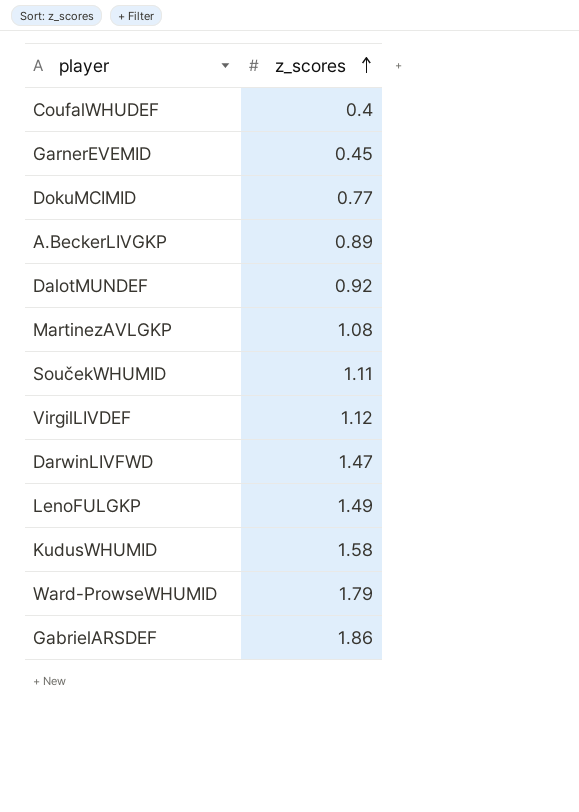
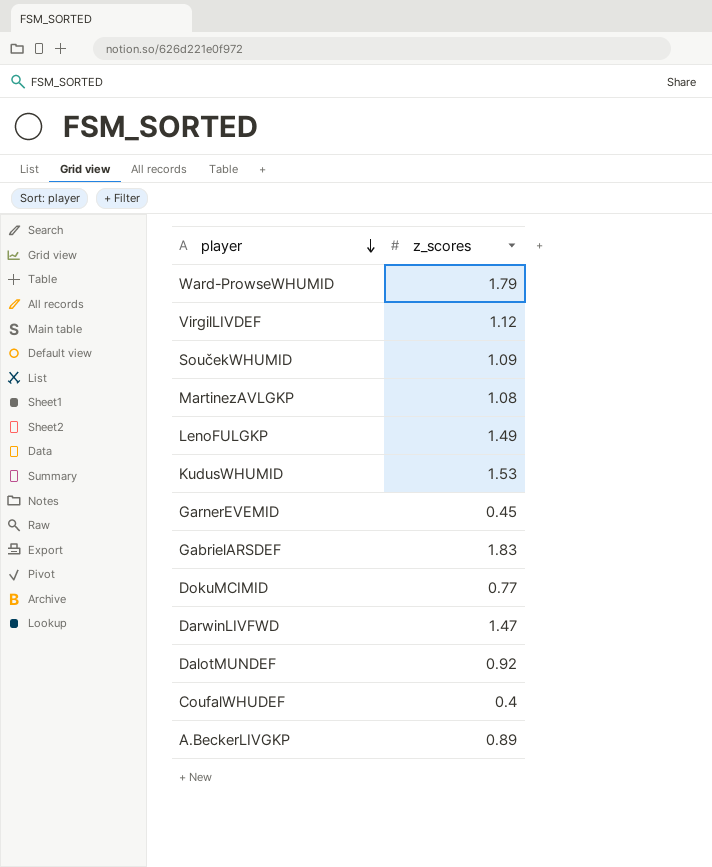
row order: z_scores ascending -> player descending
SoučekWHUMID | z_scores: 1.11 -> 1.09
KudusWHUMID | z_scores: 1.58 -> 1.53
GabrielARSDEF | z_scores: 1.86 -> 1.83

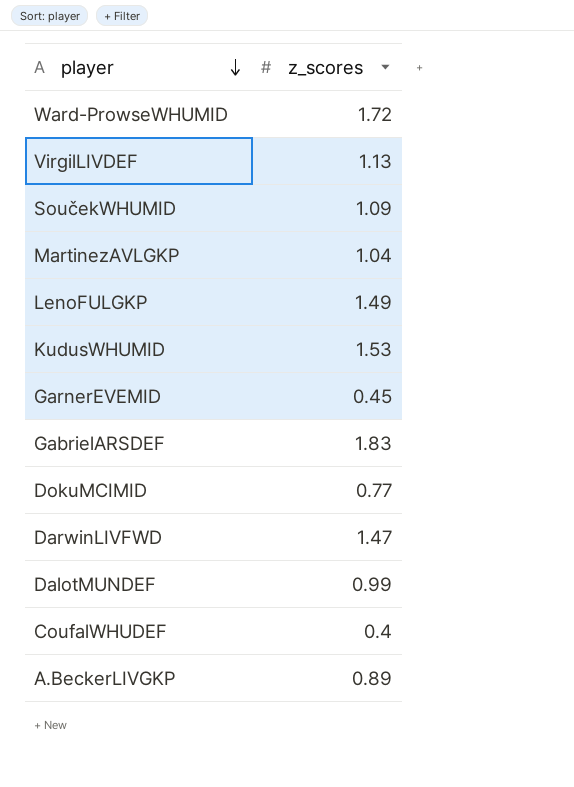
Ward-ProwseWHUMID | z_scores: 1.79 -> 1.72
VirgilLIVDEF | z_scores: 1.12 -> 1.13
MartinezAVLGKP | z_scores: 1.08 -> 1.04
DalotMUNDEF | z_scores: 0.92 -> 0.99

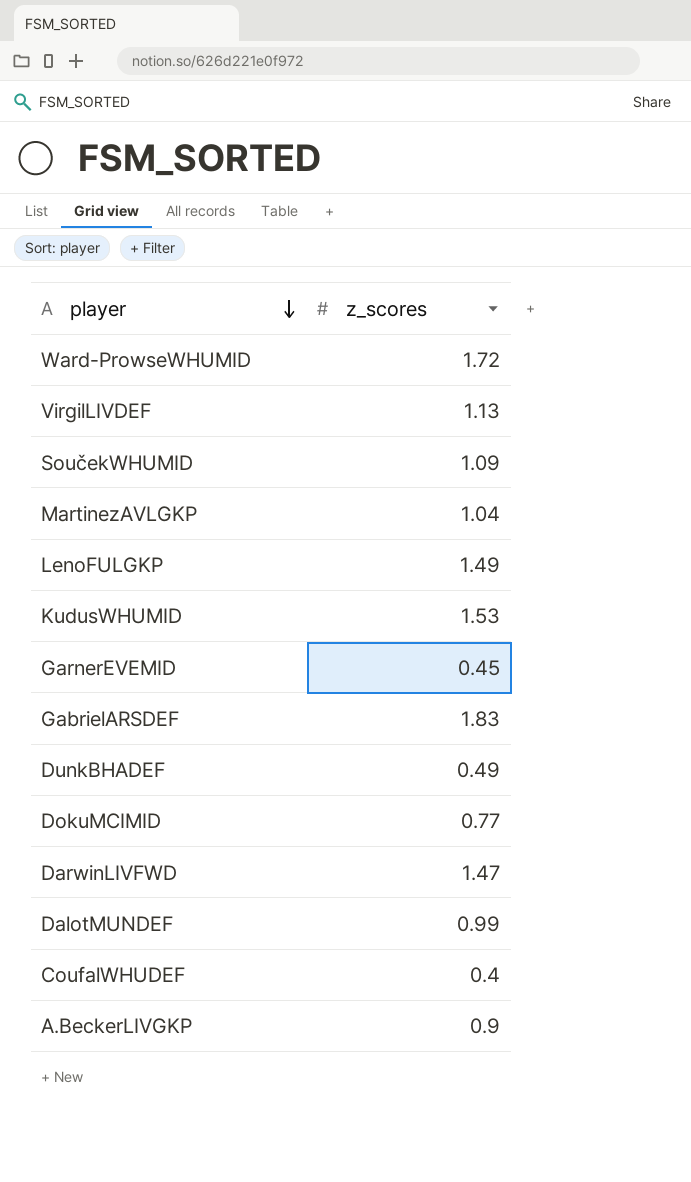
row DunkBHADEF: none -> 0.49
A.BeckerLIVGKP | z_scores: 0.89 -> 0.9

